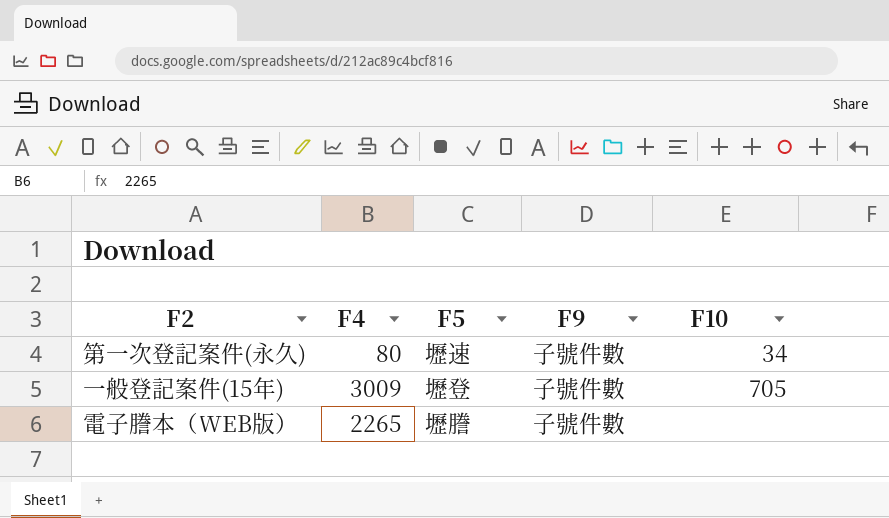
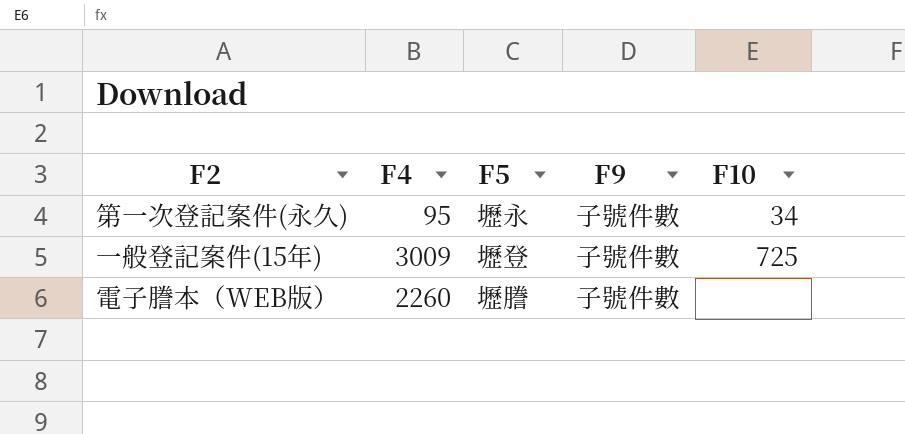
第一次登記案件(永久) | F4: 80 -> 95
第一次登記案件(永久) | F5: 壢速 -> 壢永
一般登記案件(15年) | F10: 705 -> 725
電子謄本（WEB版） | F4: 2265 -> 2260

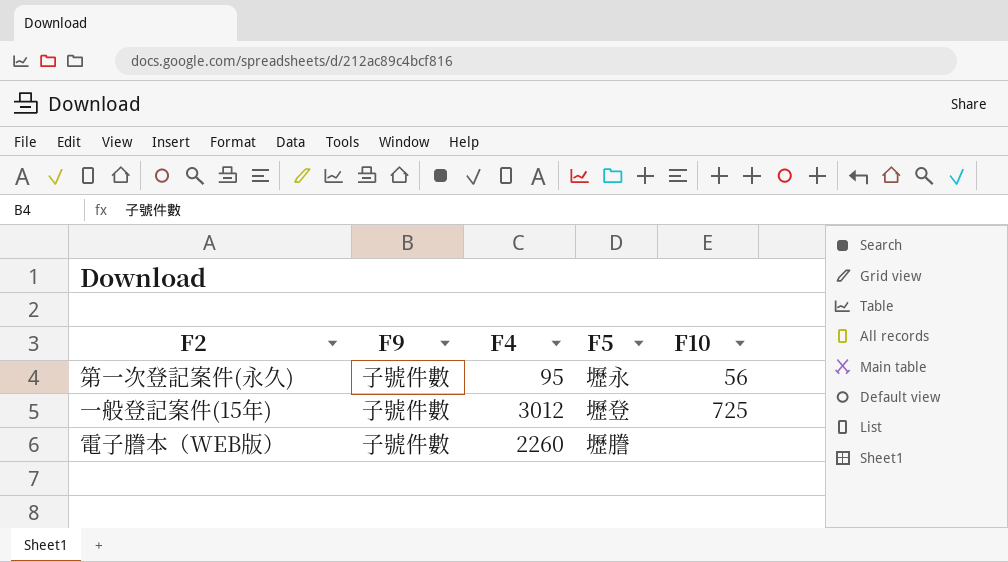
column F9 | position: 4 -> 2
第一次登記案件(永久) | F10: 34 -> 56
一般登記案件(15年) | F4: 3009 -> 3012

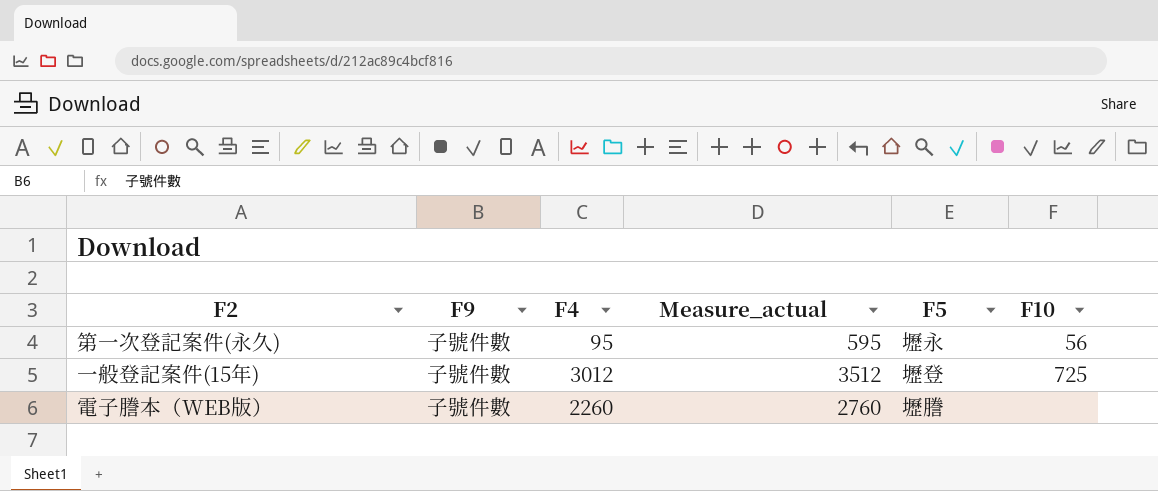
column Measure_actual | formula: none -> [F4] + 500

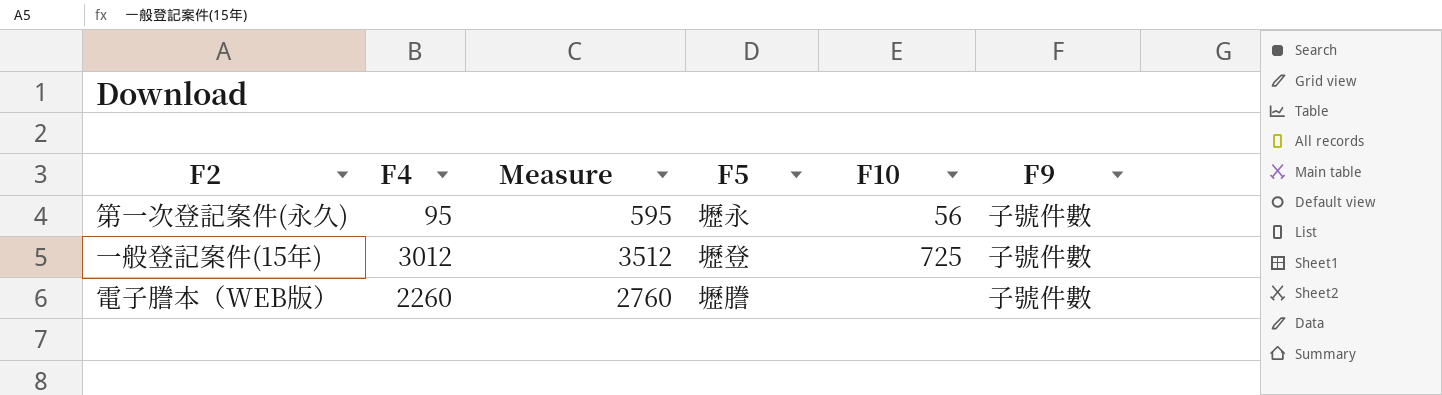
column name: Measure_actual -> Measure
column F9 | position: 2 -> 6

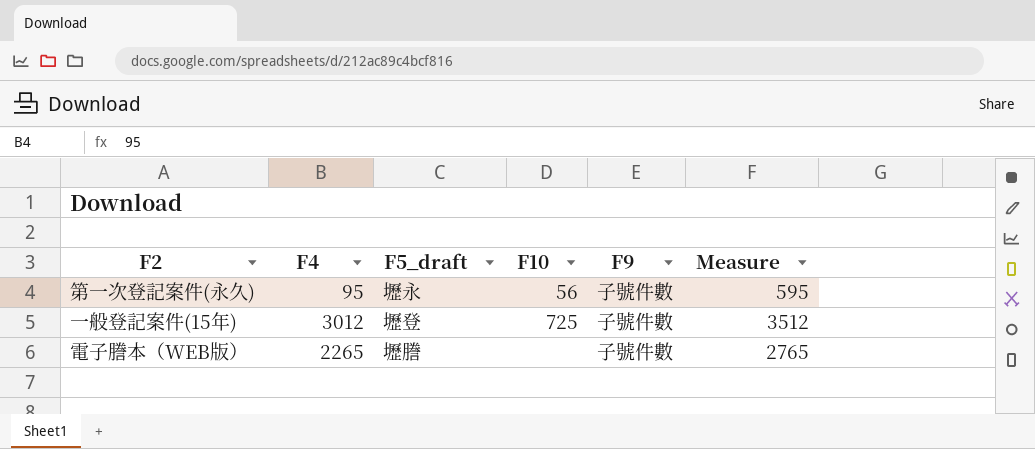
column name: F5 -> F5_draft
column Measure | position: 3 -> 6
電子謄本（WEB版） | F4: 2260 -> 2265
電子謄本（WEB版） | Measure: 2760 -> 2765

